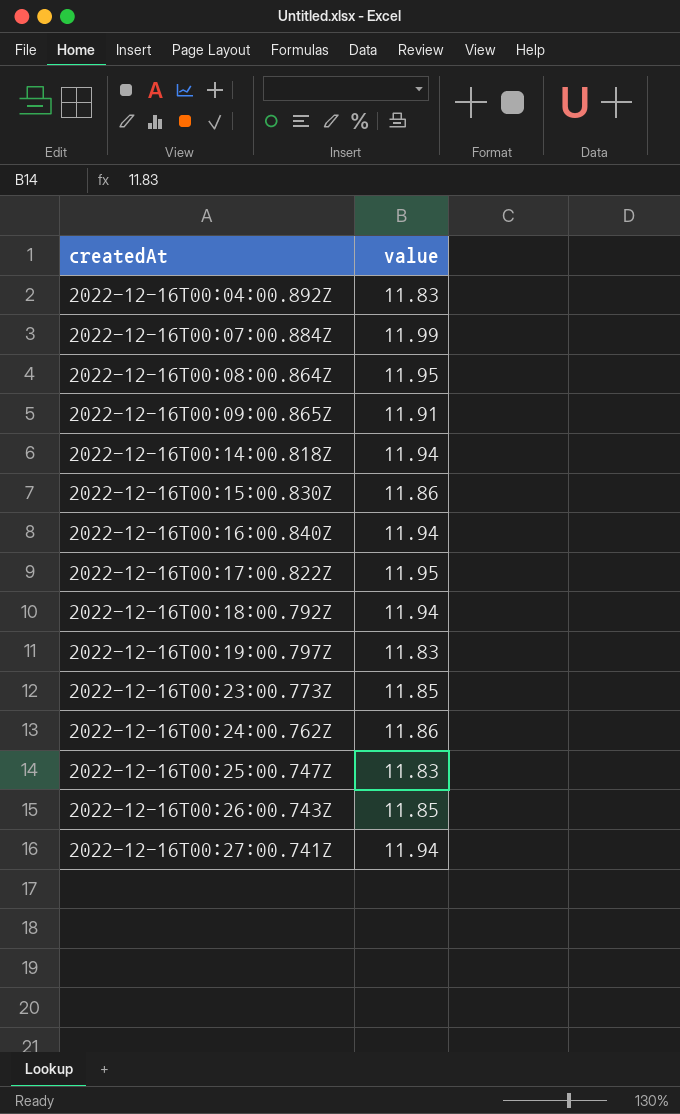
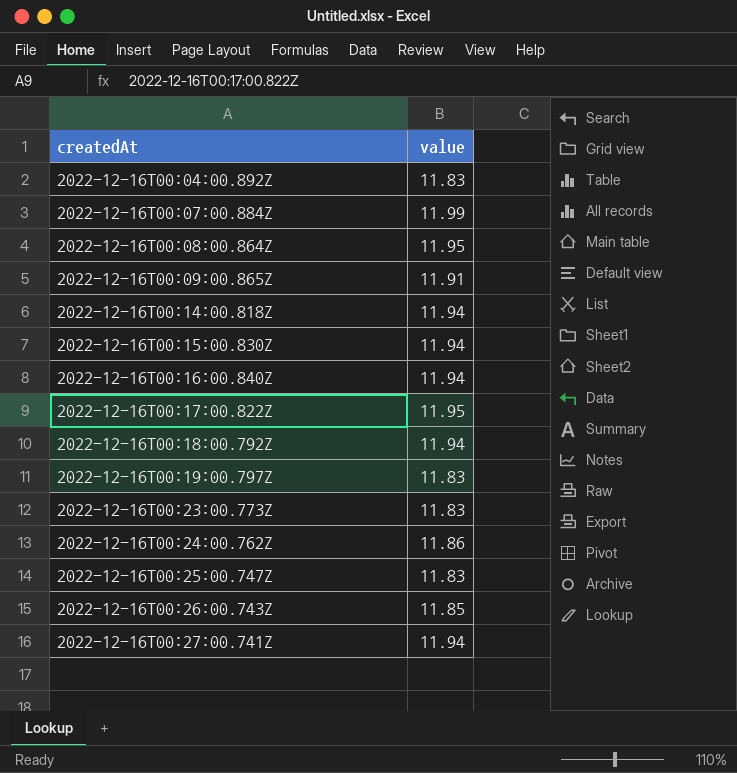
2022-12-16T00:15:00.830Z | value: 11.86 -> 11.94
2022-12-16T00:23:00.773Z | value: 11.85 -> 11.83

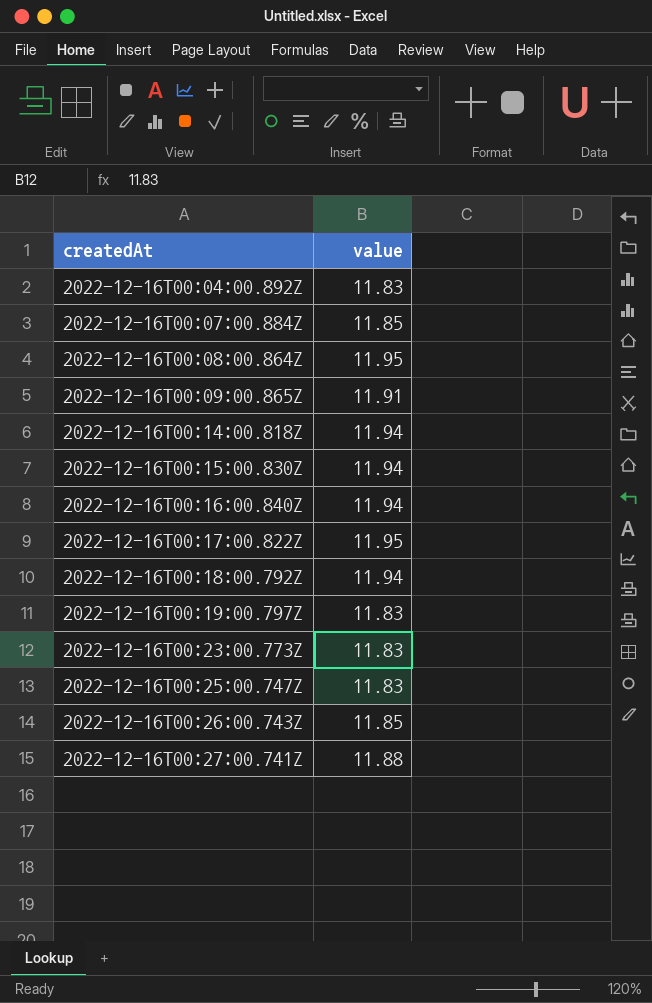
row 2022-12-16T00:24:00.762Z: 11.86 -> none
2022-12-16T00:07:00.884Z | value: 11.99 -> 11.85
2022-12-16T00:27:00.741Z | value: 11.94 -> 11.88

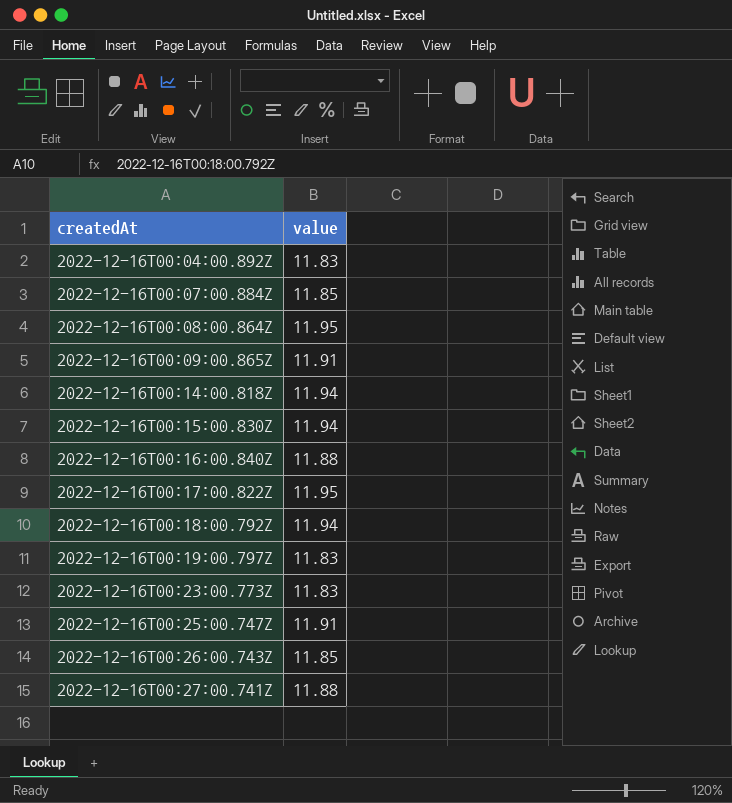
2022-12-16T00:16:00.840Z | value: 11.94 -> 11.88
2022-12-16T00:25:00.747Z | value: 11.83 -> 11.91

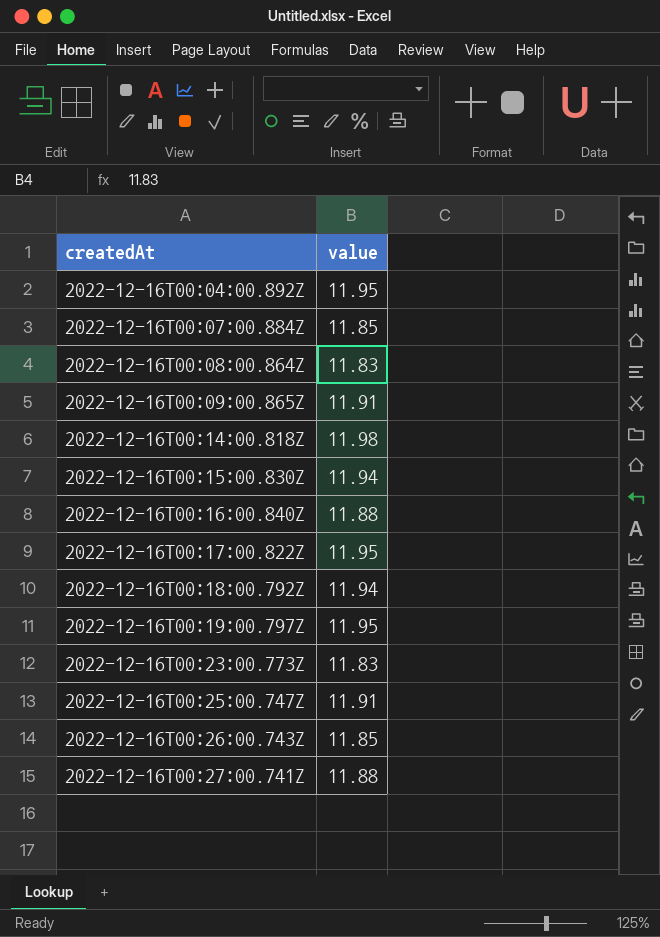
2022-12-16T00:04:00.892Z | value: 11.83 -> 11.95
2022-12-16T00:08:00.864Z | value: 11.95 -> 11.83
2022-12-16T00:14:00.818Z | value: 11.94 -> 11.98
2022-12-16T00:19:00.797Z | value: 11.83 -> 11.95

